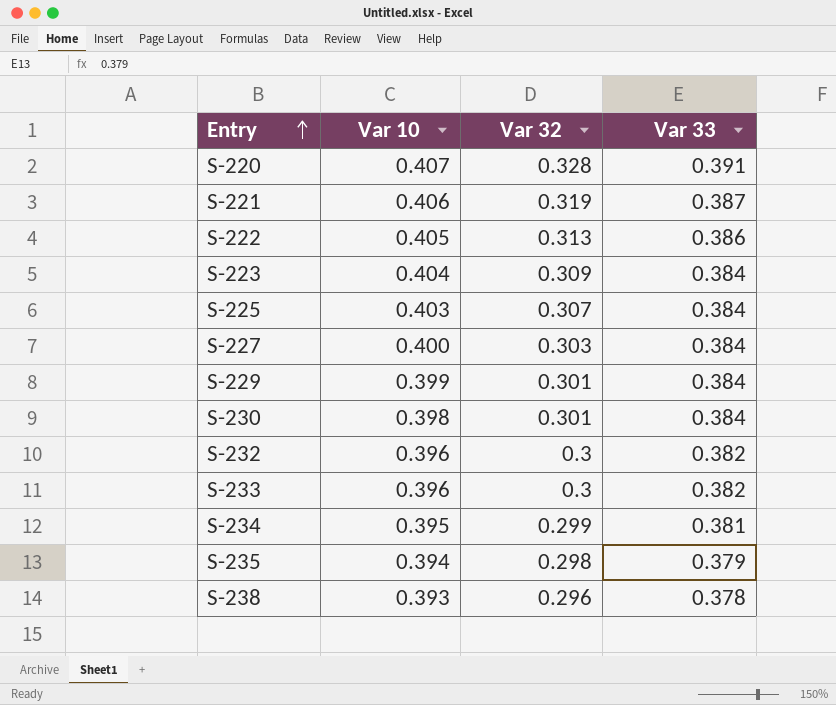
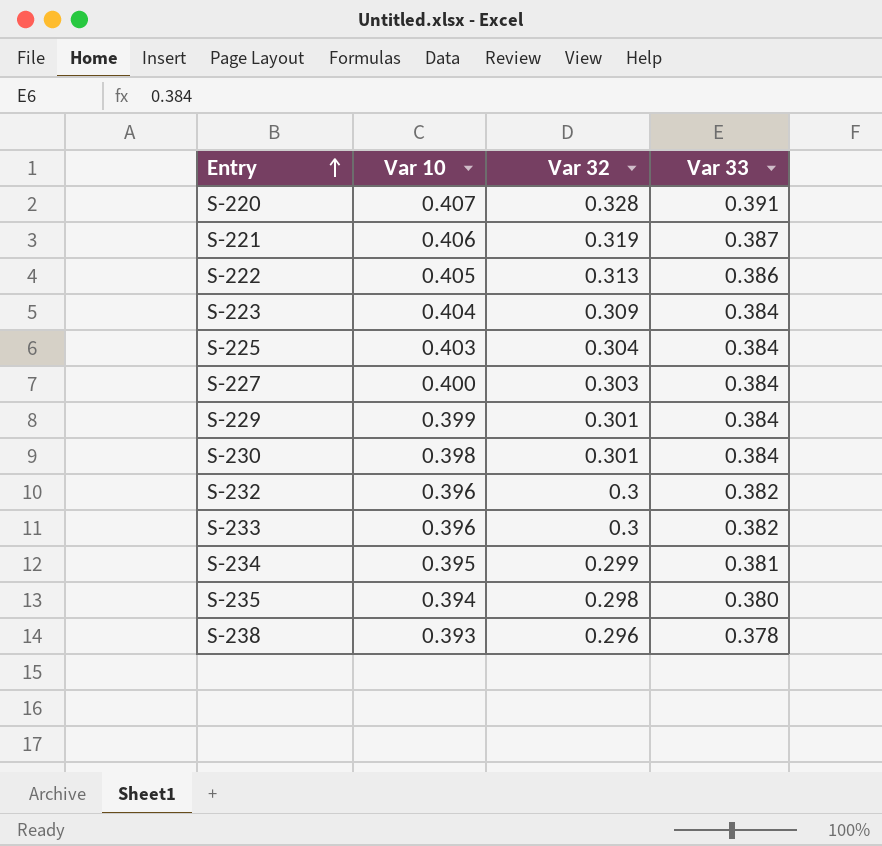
S-225 | Var 32: 0.307 -> 0.304
S-235 | Var 33: 0.379 -> 0.380

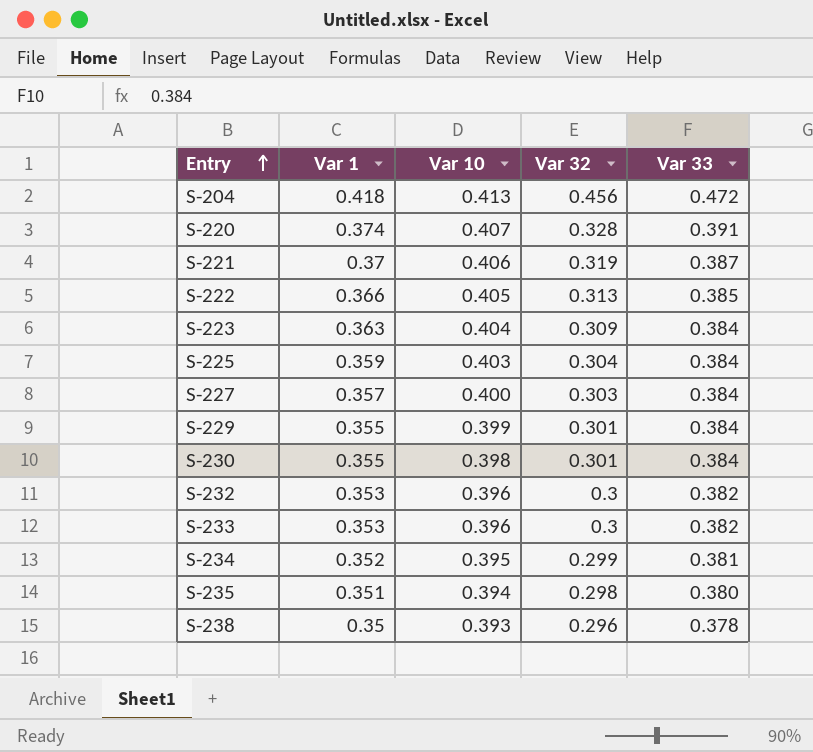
column Var 1 | position: none -> 2
row S-204: none -> 0.418 | 0.413 | 0.456 | 0.472
S-222 | Var 33: 0.386 -> 0.385

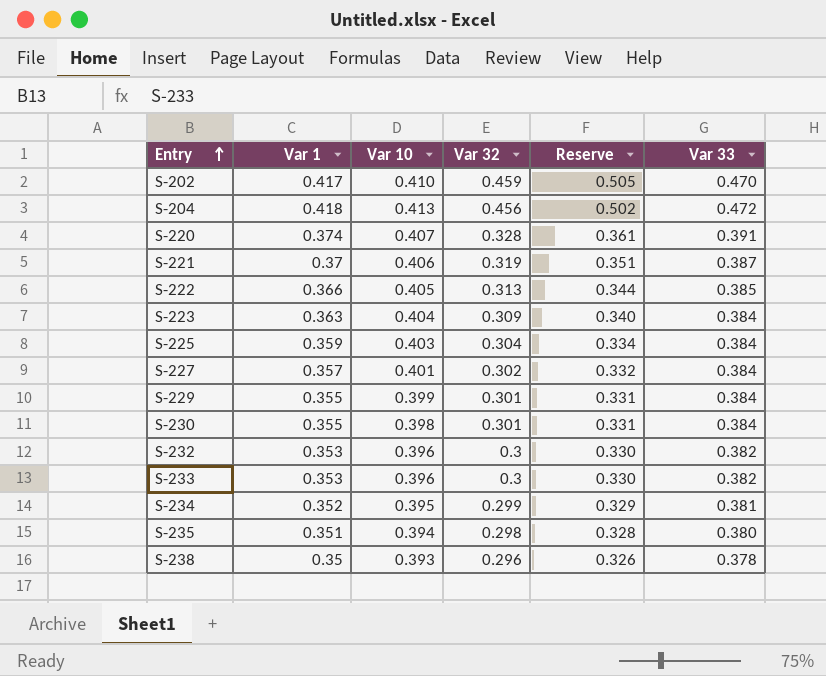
column Reserve | formula: none -> [Var 32] * 1.1
row S-202: none -> 0.417 | 0.410 | 0.459 | 0.505 | 0.470
S-227 | Var 10: 0.400 -> 0.401
S-227 | Var 32: 0.303 -> 0.302

